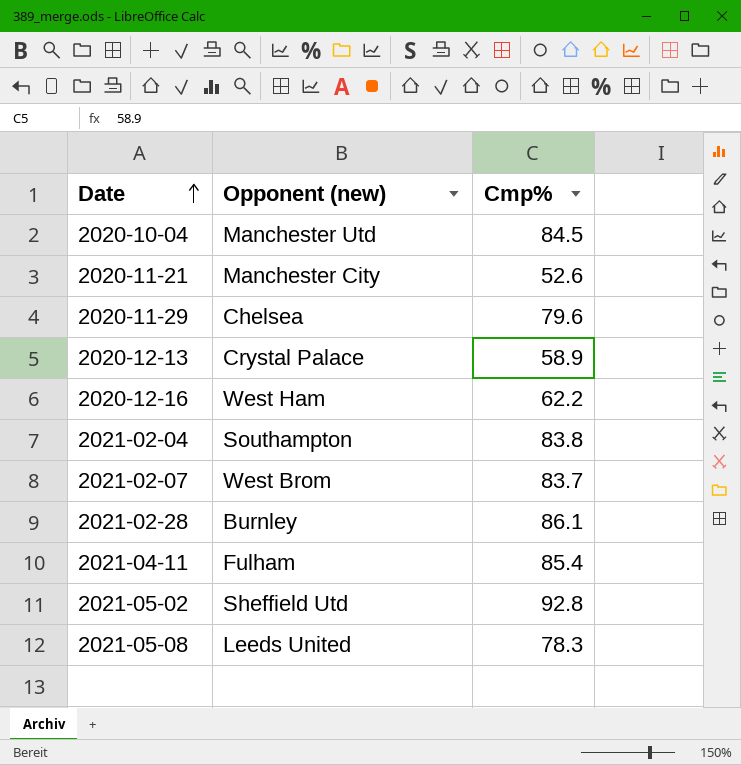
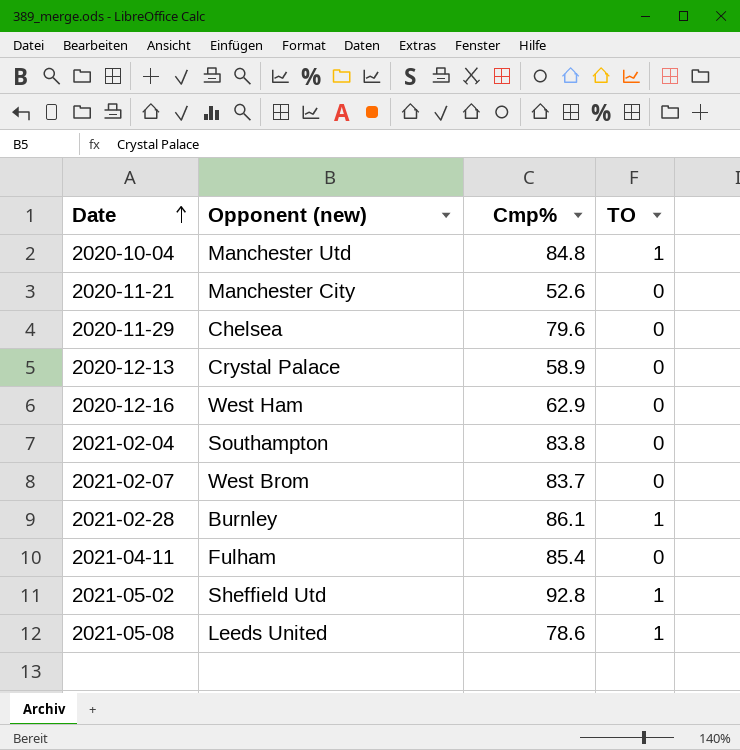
column TO | position: none -> 4
2020-10-04 | Cmp%: 84.5 -> 84.8
2020-12-16 | Cmp%: 62.2 -> 62.9
2021-05-08 | Cmp%: 78.3 -> 78.6

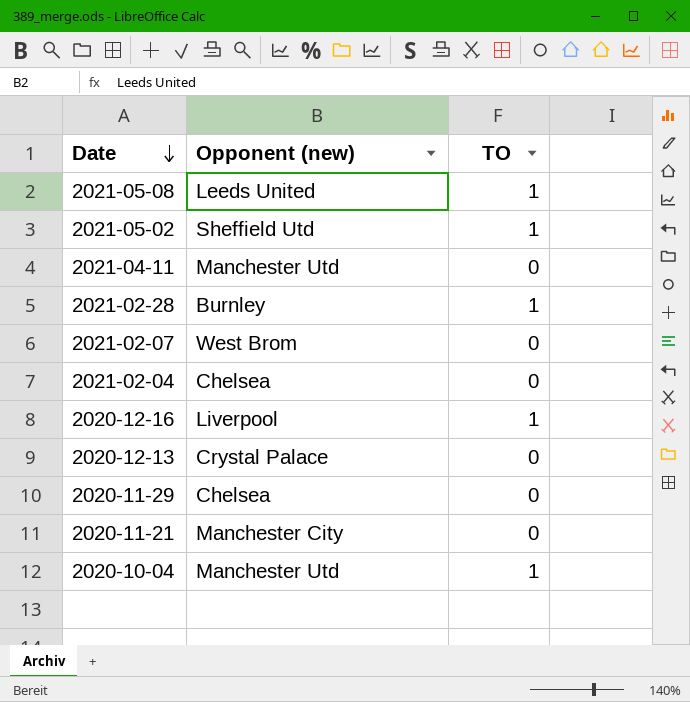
row order: Date ascending -> Date descending
column Cmp% | position: 3 -> none
2021-04-11 | Opponent (new): Fulham -> Manchester Utd
2021-02-04 | Opponent (new): Southampton -> Chelsea
2020-12-16 | Opponent (new): West Ham -> Liverpool
2020-12-16 | TO: 0 -> 1

